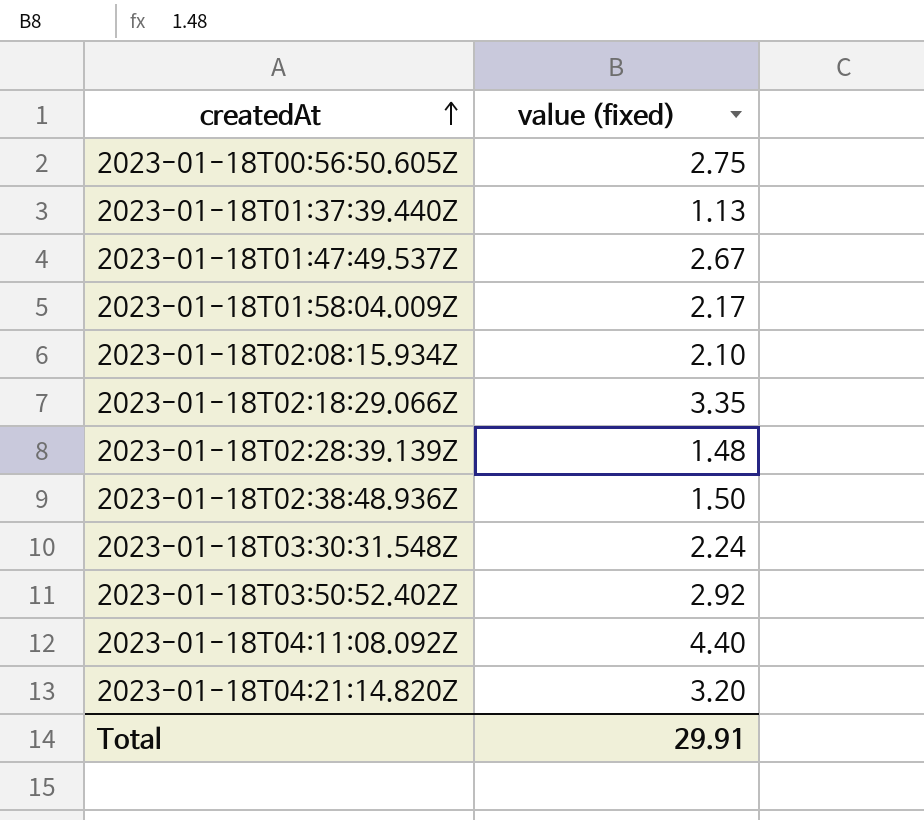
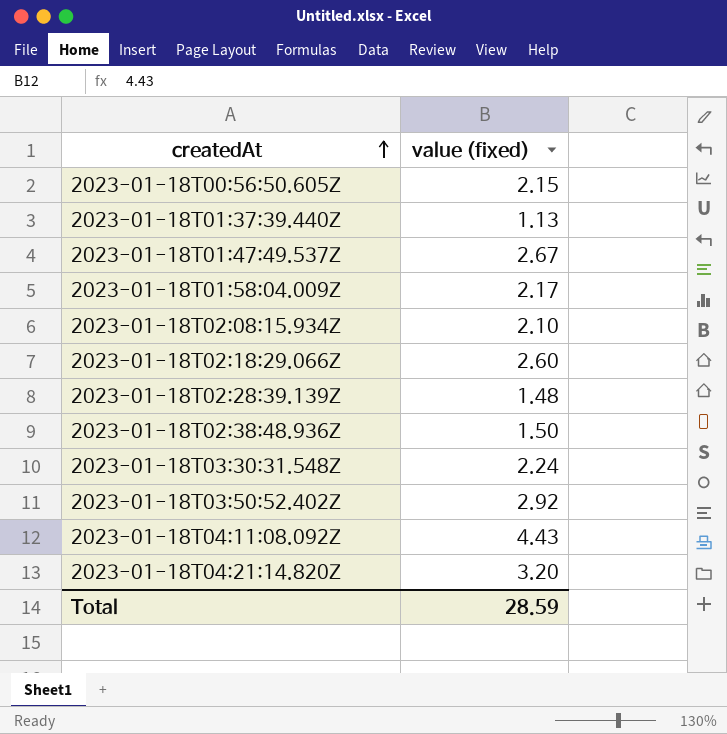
2023-01-18T00:56:50.605Z | value (fixed): 2.75 -> 2.15
2023-01-18T02:18:29.066Z | value (fixed): 3.35 -> 2.60
2023-01-18T04:11:08.092Z | value (fixed): 4.40 -> 4.43
Total | value (fixed): 29.91 -> 28.59

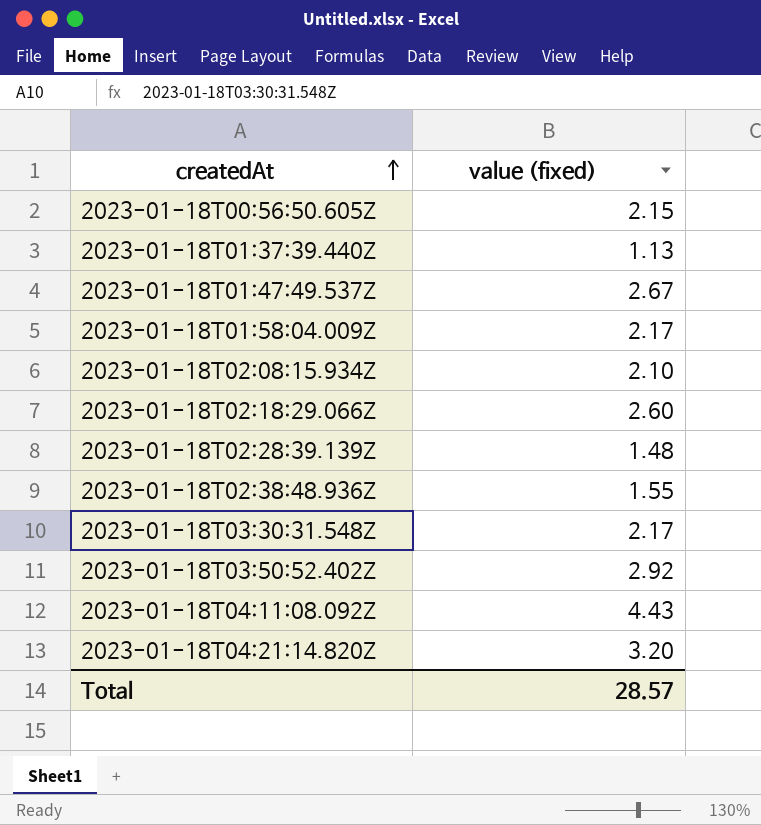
2023-01-18T02:38:48.936Z | value (fixed): 1.50 -> 1.55
2023-01-18T03:30:31.548Z | value (fixed): 2.24 -> 2.17
Total | value (fixed): 28.59 -> 28.57

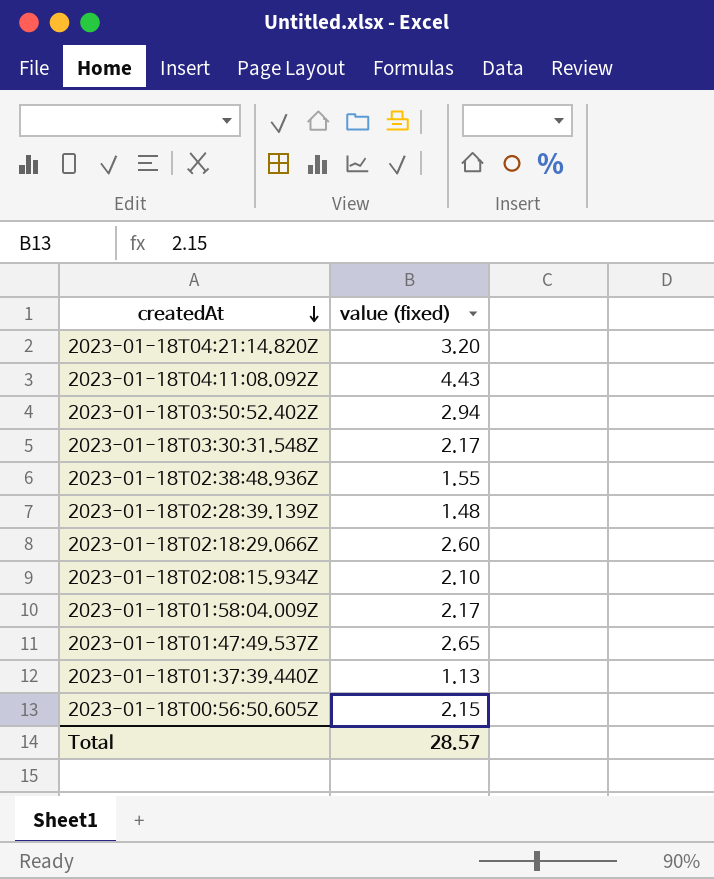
row order: createdAt ascending -> createdAt descending
2023-01-18T03:50:52.402Z | value (fixed): 2.92 -> 2.94
2023-01-18T01:47:49.537Z | value (fixed): 2.67 -> 2.65

